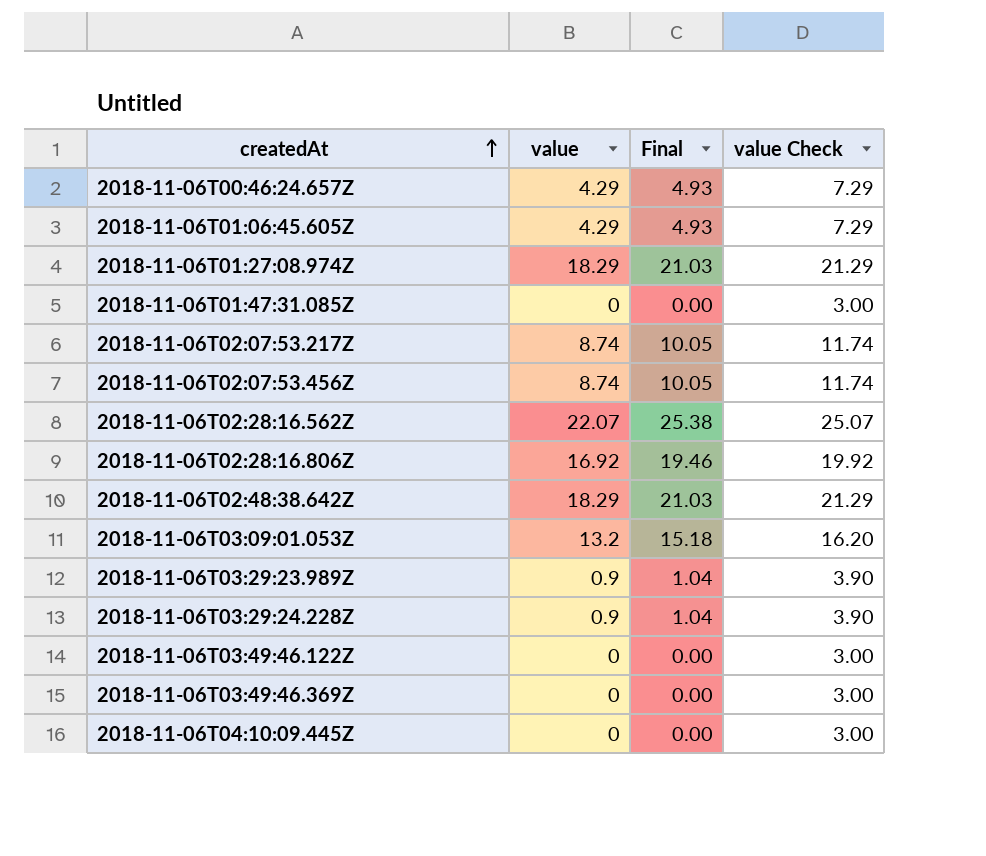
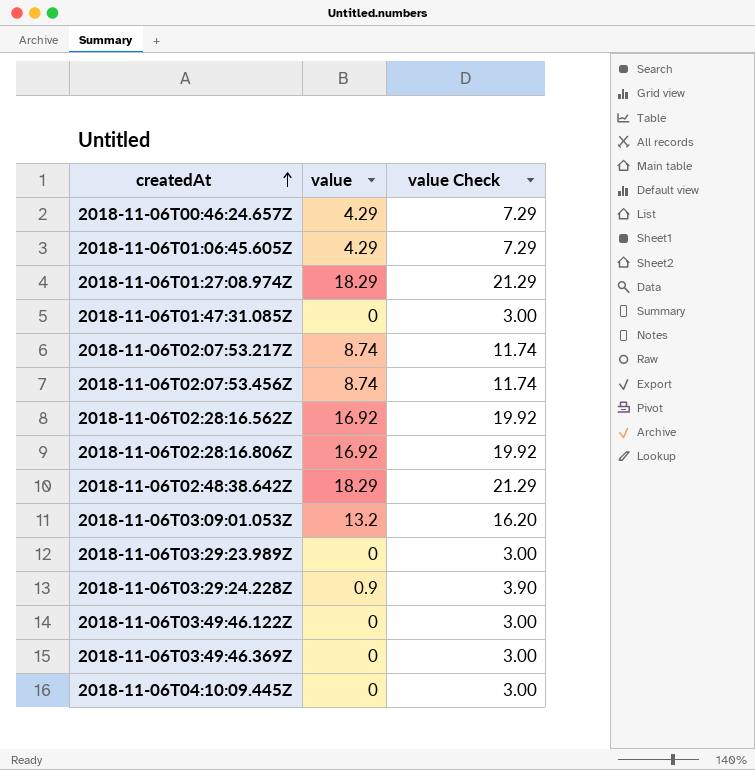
column Final | formula: [value] * 1.15 -> none
2018-11-06T02:28:16.562Z | value: 22.07 -> 16.92
2018-11-06T02:28:16.562Z | value Check: 25.07 -> 19.92
2018-11-06T03:29:23.989Z | value: 0.9 -> 0
2018-11-06T03:29:23.989Z | value Check: 3.90 -> 3.00

